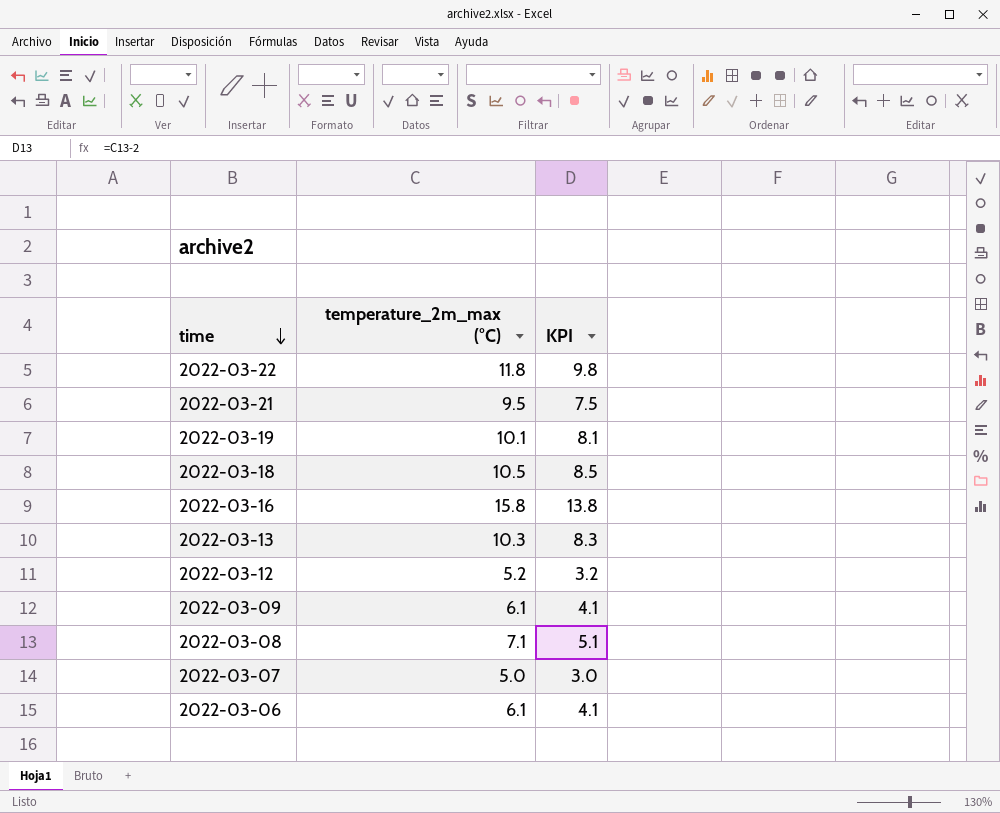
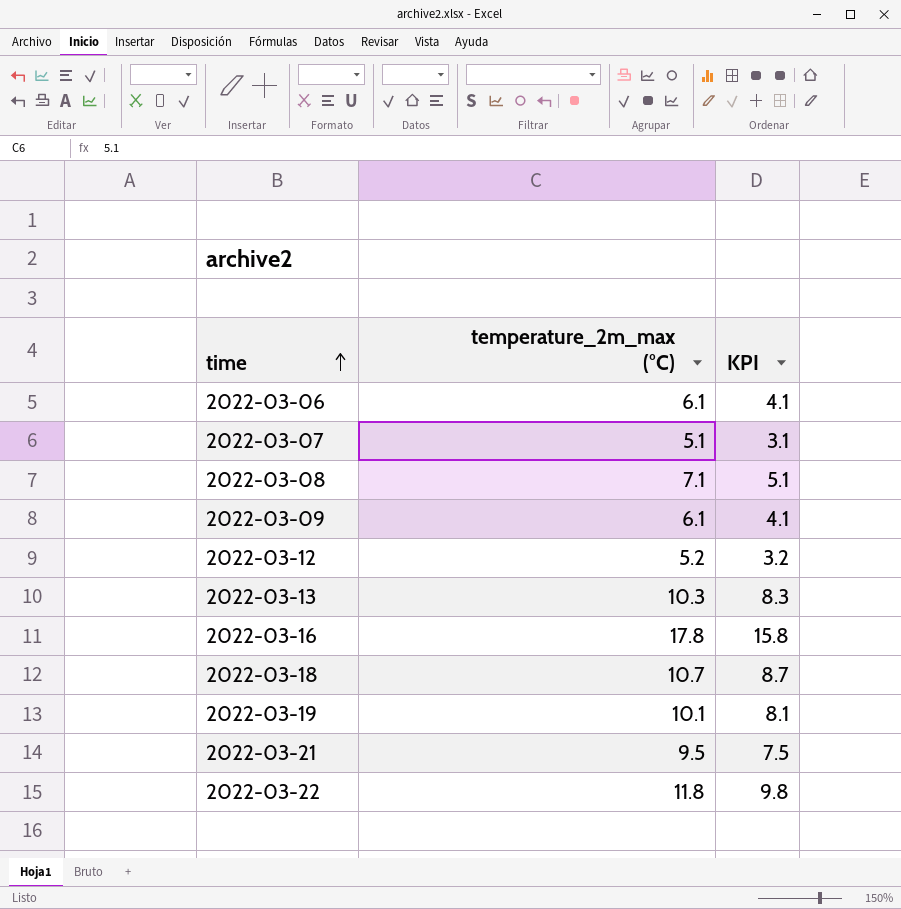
row order: time descending -> time ascending
2022-03-07 | temperature_2m_max (°C): 5.0 -> 5.1
2022-03-07 | KPI: 3.0 -> 3.1
2022-03-16 | temperature_2m_max (°C): 15.8 -> 17.8
2022-03-16 | KPI: 13.8 -> 15.8
2022-03-18 | temperature_2m_max (°C): 10.5 -> 10.7
2022-03-18 | KPI: 8.5 -> 8.7

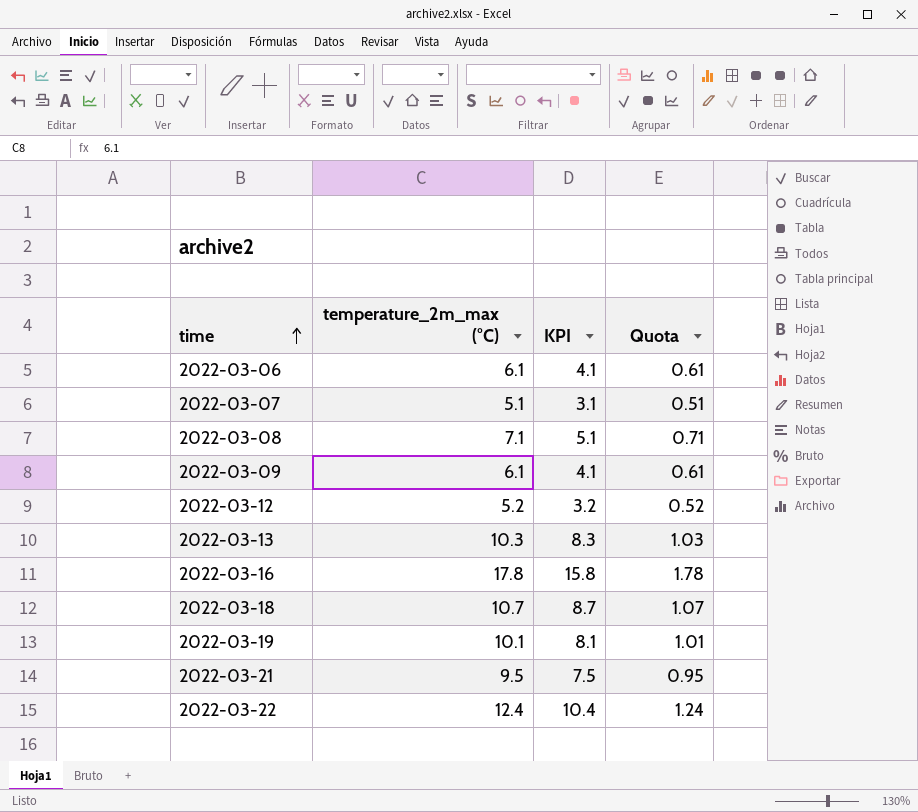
column Quota | formula: none -> [temperature_2m_max (°C)] * 0.1
2022-03-22 | temperature_2m_max (°C): 11.8 -> 12.4
2022-03-22 | KPI: 9.8 -> 10.4

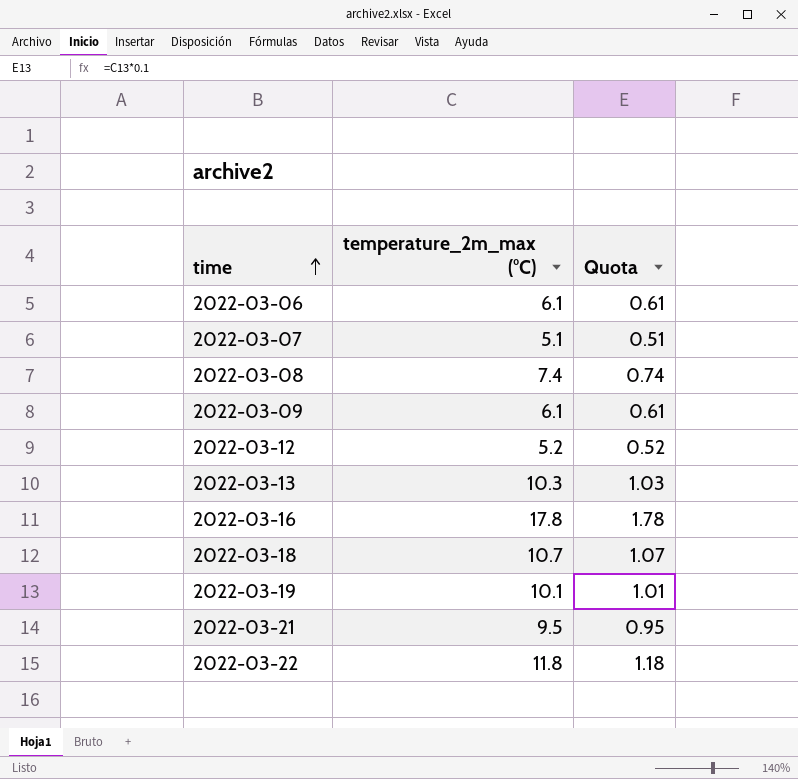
column KPI | formula: [temperature_2m_max (°C)] - 2 -> none
2022-03-08 | temperature_2m_max (°C): 7.1 -> 7.4
2022-03-08 | Quota: 0.71 -> 0.74
2022-03-22 | temperature_2m_max (°C): 12.4 -> 11.8
2022-03-22 | Quota: 1.24 -> 1.18

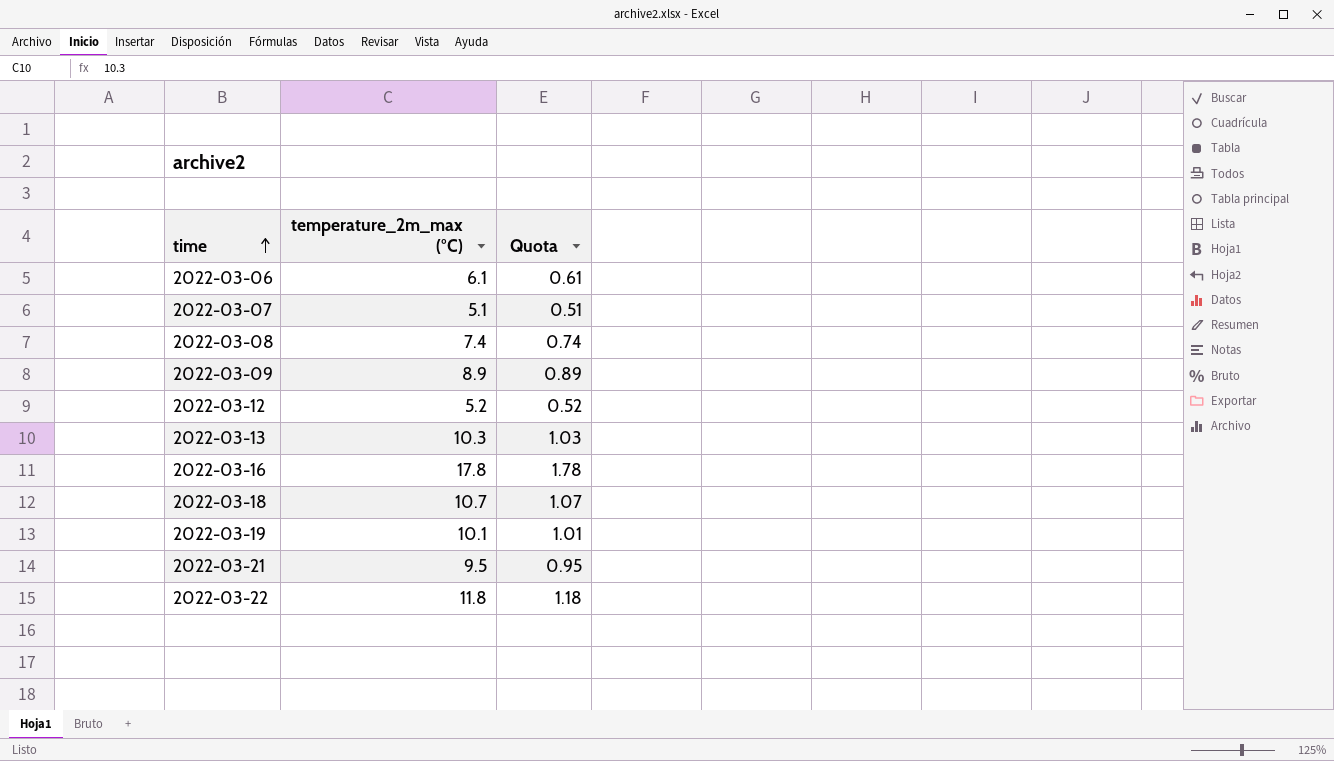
2022-03-09 | temperature_2m_max (°C): 6.1 -> 8.9
2022-03-09 | Quota: 0.61 -> 0.89

